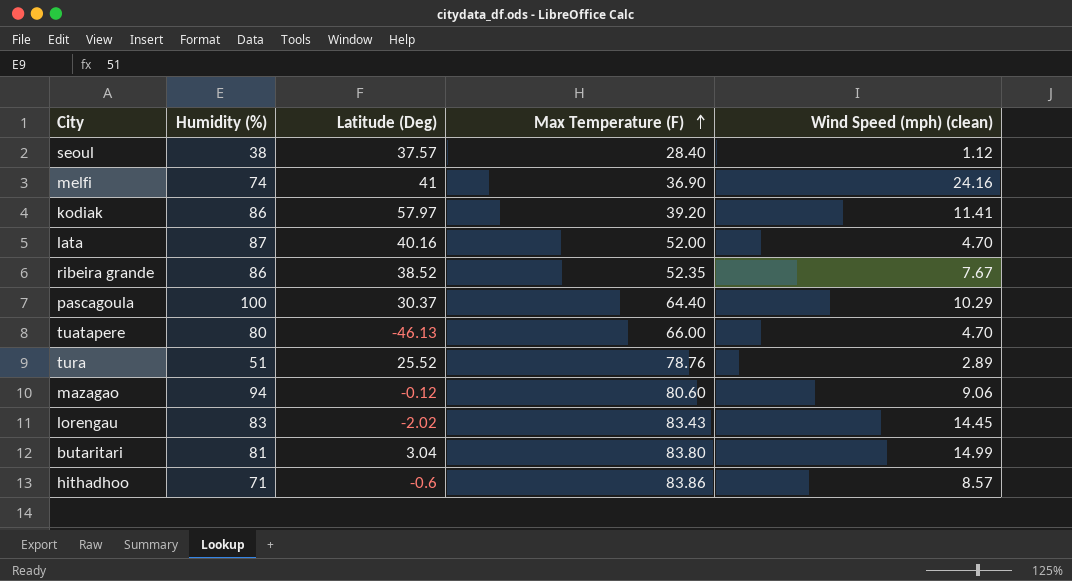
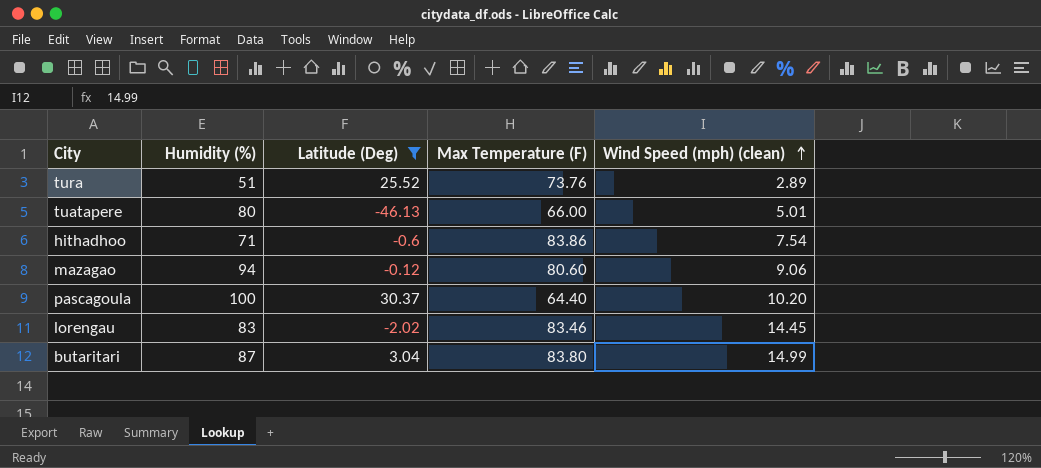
filter: none -> Latitude (Deg) <= 30.37
row order: Max Temperature (F) ascending -> Wind Speed (mph) (clean) ascending
tura | Max Temperature (F): 78.76 -> 73.76
tuatapere | Wind Speed (mph) (clean): 4.70 -> 5.01
hithadhoo | Wind Speed (mph) (clean): 8.57 -> 7.54
pascagoula | Wind Speed (mph) (clean): 10.29 -> 10.20
lorengau | Max Temperature (F): 83.43 -> 83.46
butaritari | Humidity (%): 81 -> 87

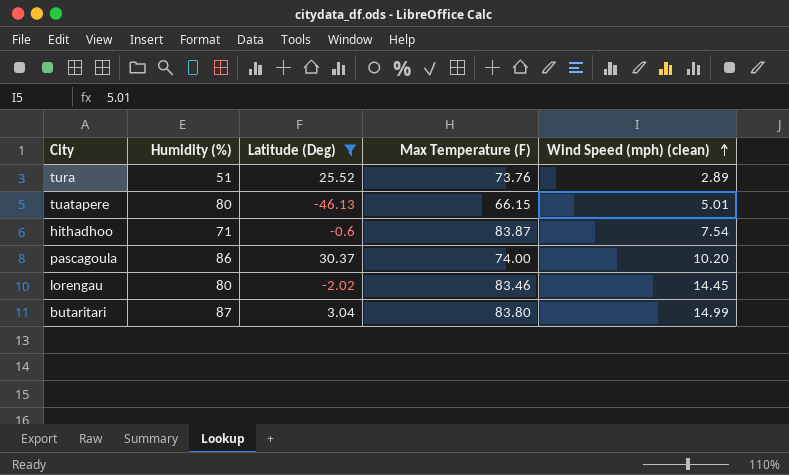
row mazagao: 94 | -0.12 | 80.60 | 9.06 -> none
tuatapere | Max Temperature (F): 66.00 -> 66.15
hithadhoo | Max Temperature (F): 83.86 -> 83.87
pascagoula | Humidity (%): 100 -> 86
pascagoula | Max Temperature (F): 64.40 -> 74.00
lorengau | Humidity (%): 83 -> 80

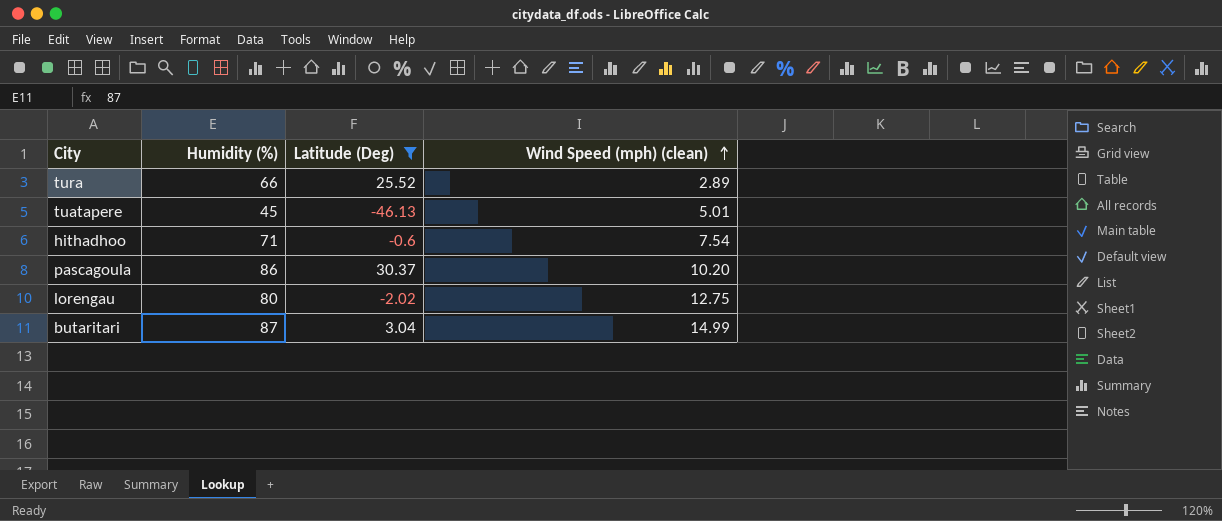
column Max Temperature (F) | position: 4 -> none
tura | Humidity (%): 51 -> 66
tuatapere | Humidity (%): 80 -> 45
lorengau | Wind Speed (mph) (clean): 14.45 -> 12.75

